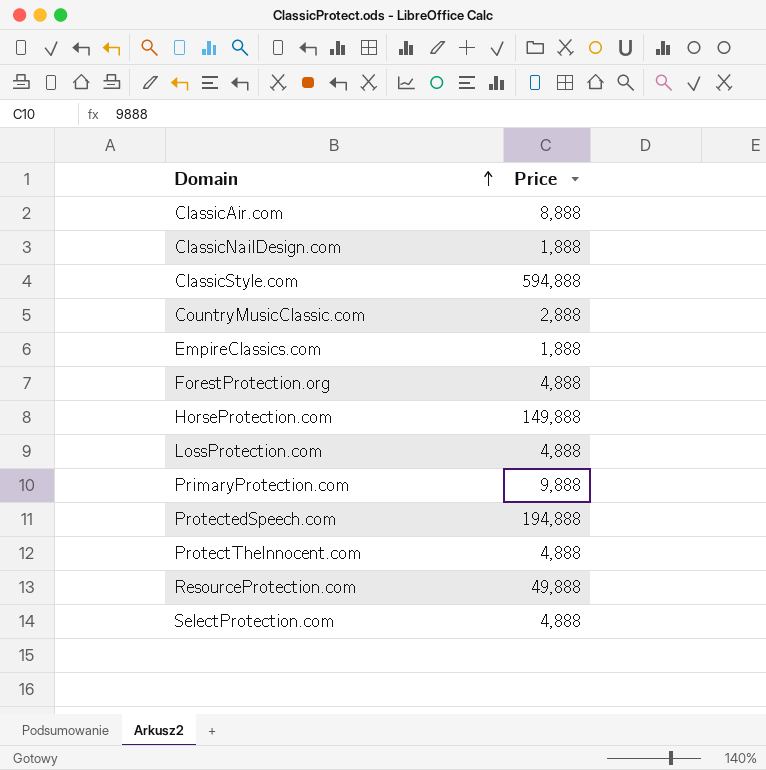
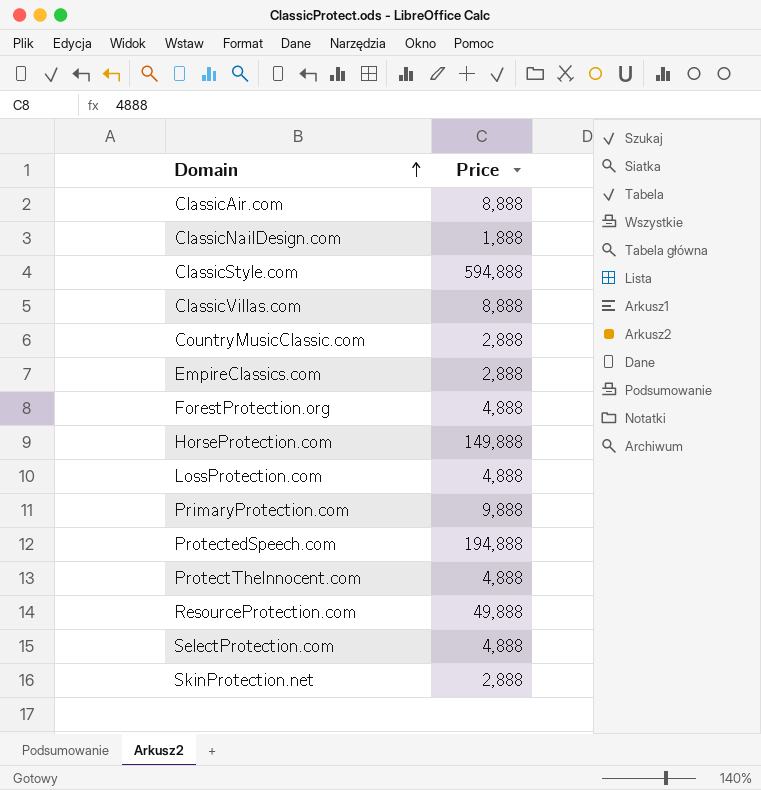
row ClassicVillas.com: none -> 8,888
EmpireClassics.com | Price: 1,888 -> 2,888
row SkinProtection.net: none -> 2,888

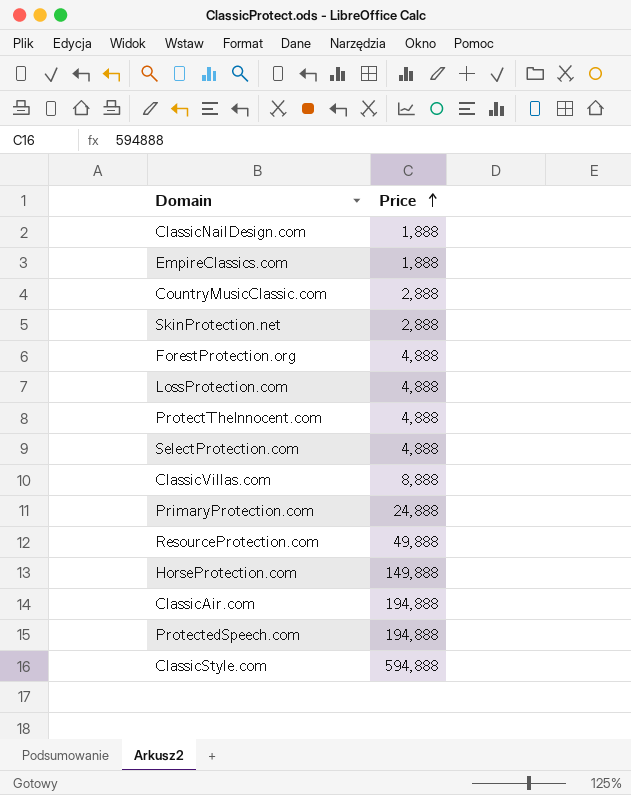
row order: Domain ascending -> Price ascending
EmpireClassics.com | Price: 2,888 -> 1,888
PrimaryProtection.com | Price: 9,888 -> 24,888
ClassicAir.com | Price: 8,888 -> 194,888

